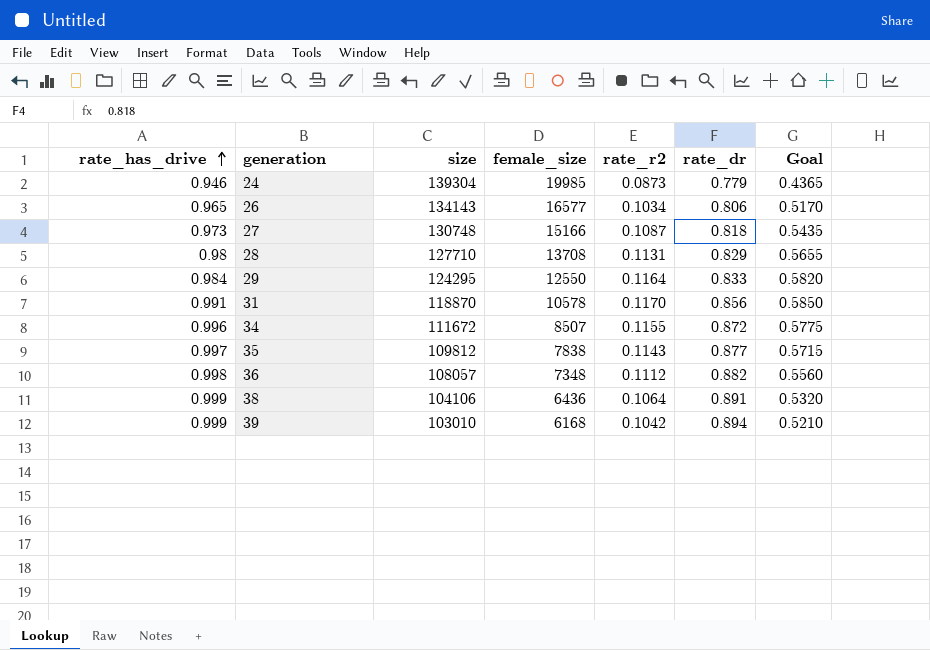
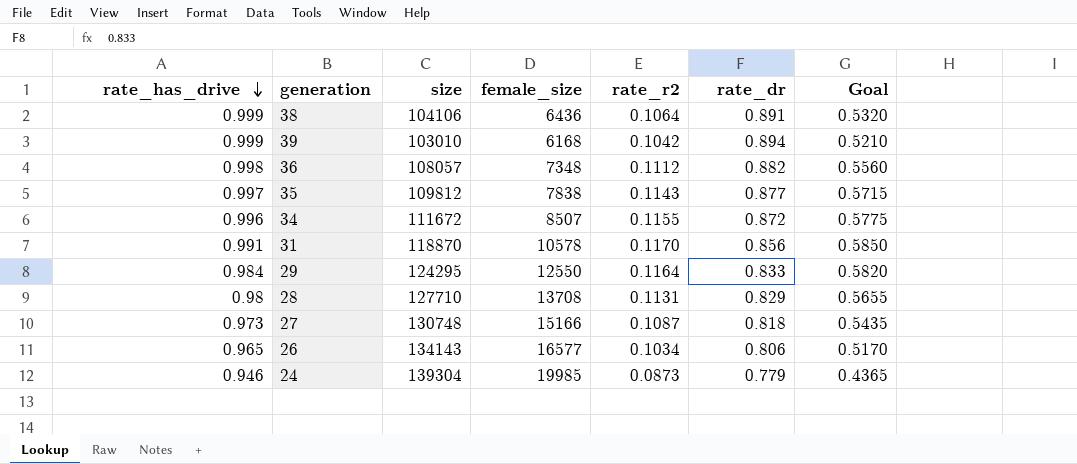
row order: rate_has_drive ascending -> rate_has_drive descending

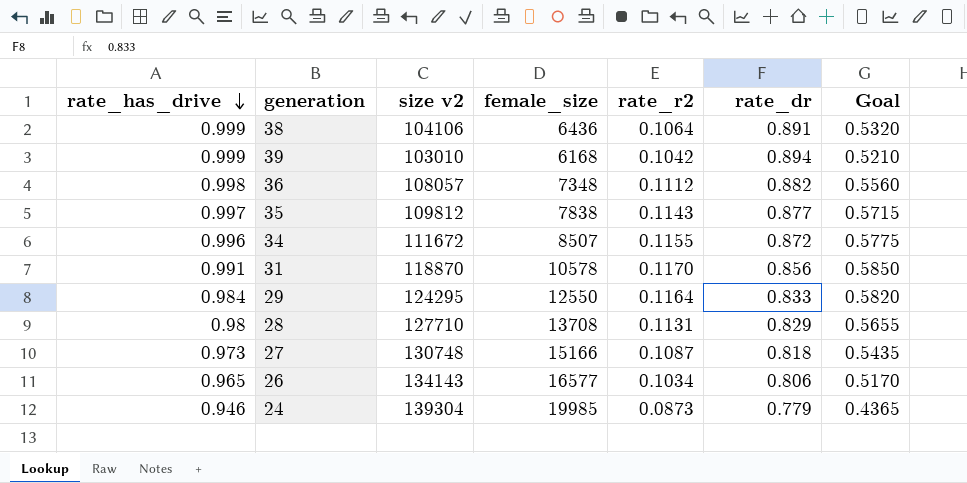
column name: size -> size v2

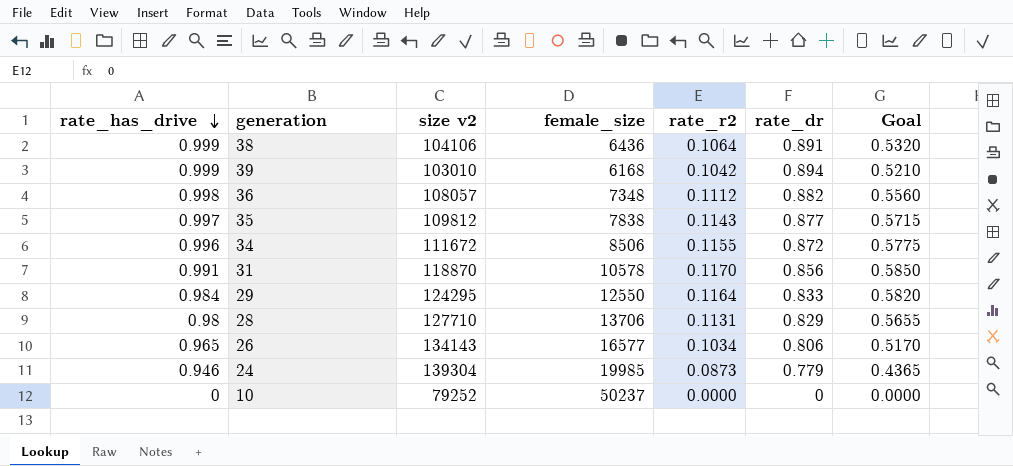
row 27: 0.973 | 130748 | 15166 | 0.1087 | 0.818 | 0.5435 -> none
34 | female_size: 8507 -> 8506
28 | female_size: 13708 -> 13706
row 10: none -> 0 | 79252 | 50237 | 0.0000 | 0 | 0.0000

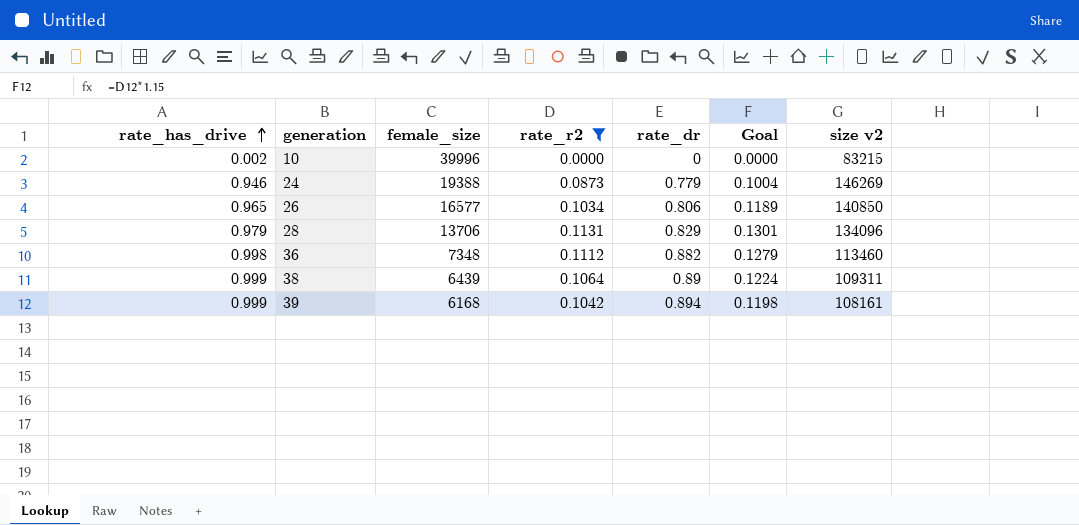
filter: none -> rate_r2 <= 0.1131
row order: rate_has_drive descending -> rate_has_drive ascending
column Goal | formula: [rate_r2] * 5 -> [rate_r2] * 1.15
column size v2 | position: 3 -> 7
10 | rate_has_drive: 0 -> 0.002
10 | female_size: 50237 -> 39996
10 | size v2: 79252 -> 83215
24 | female_size: 19985 -> 19388
24 | size v2: 139304 -> 146269
26 | size v2: 134143 -> 140850
28 | rate_has_drive: 0.98 -> 0.979
28 | size v2: 127710 -> 134096
36 | size v2: 108057 -> 113460
38 | female_size: 6436 -> 6439
38 | rate_dr: 0.891 -> 0.89
38 | size v2: 104106 -> 109311
39 | size v2: 103010 -> 108161

